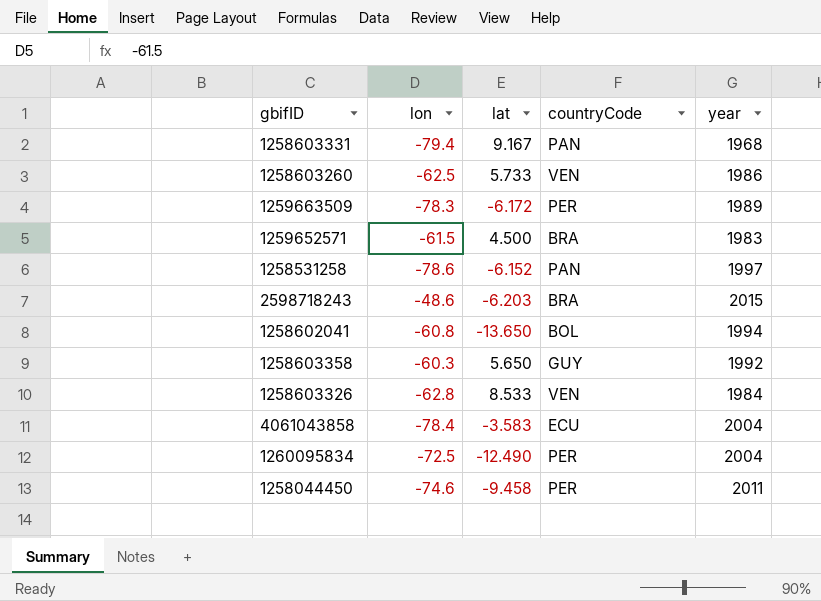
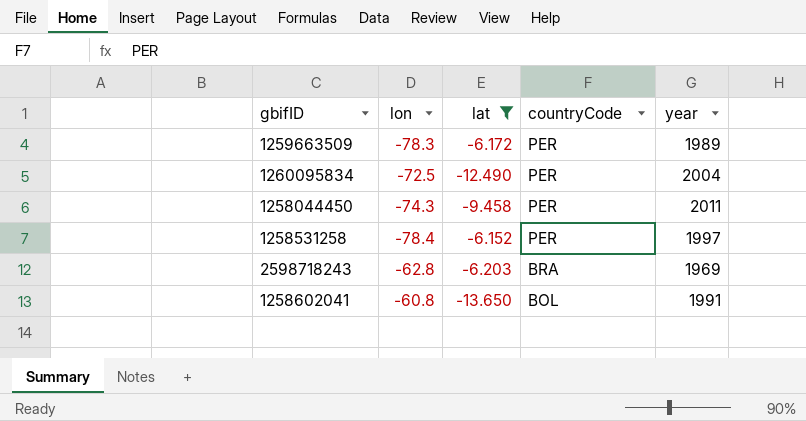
filter: none -> lat <= -6.152
row order: none -> countryCode descending
1258044450 | lon: -74.6 -> -74.3
1258531258 | lon: -78.6 -> -78.4
1258531258 | countryCode: PAN -> PER
2598718243 | lon: -48.6 -> -62.8
2598718243 | year: 2015 -> 1969
1258602041 | year: 1994 -> 1991

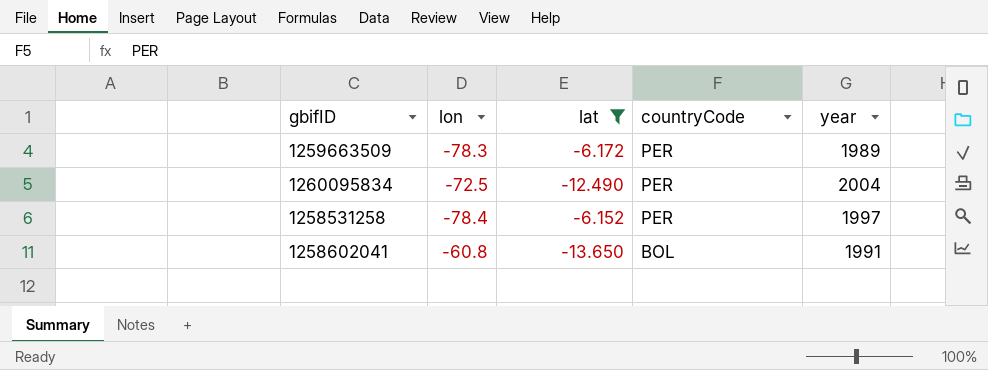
row 1258044450: -74.3 | -9.458 | PER | 2011 -> none
row 2598718243: -62.8 | -6.203 | BRA | 1969 -> none

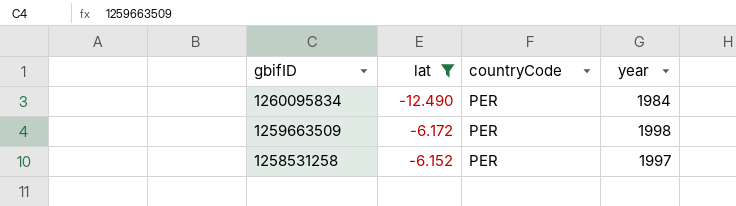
row order: countryCode descending -> gbifID descending
column lon | position: 2 -> none
row 1258602041: -60.8 | -13.650 | BOL | 1991 -> none
1260095834 | year: 2004 -> 1984
1259663509 | year: 1989 -> 1998

